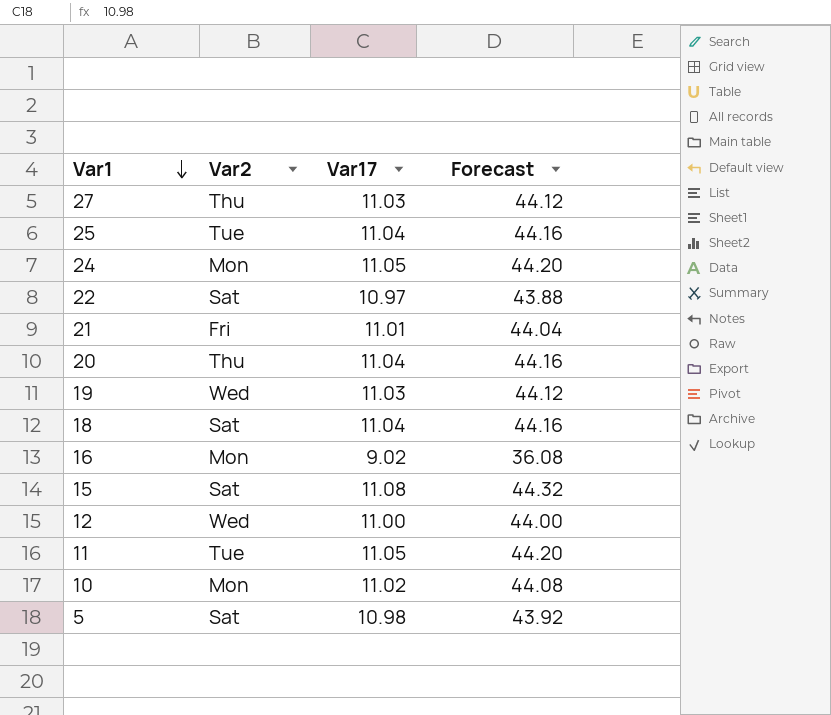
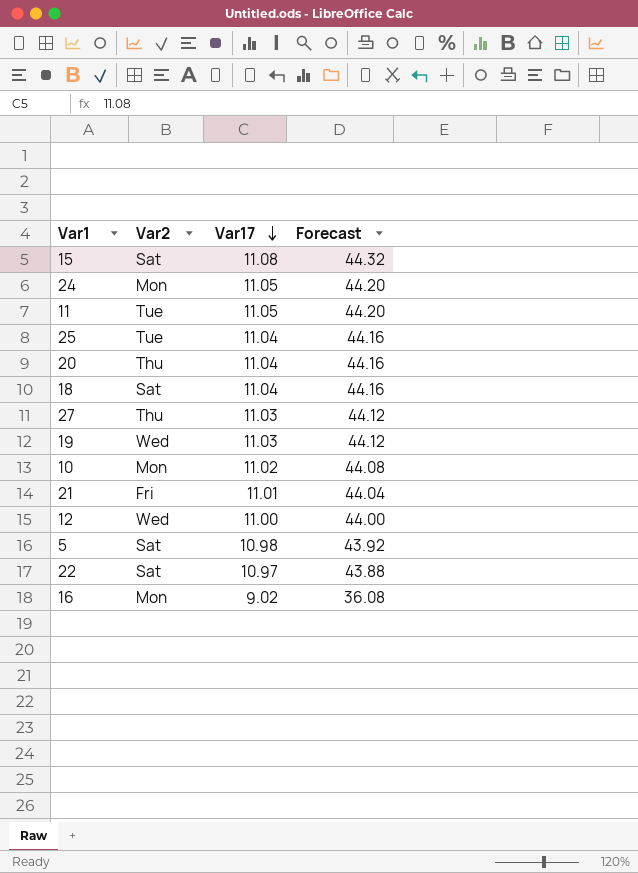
row order: Var1 descending -> Var17 descending

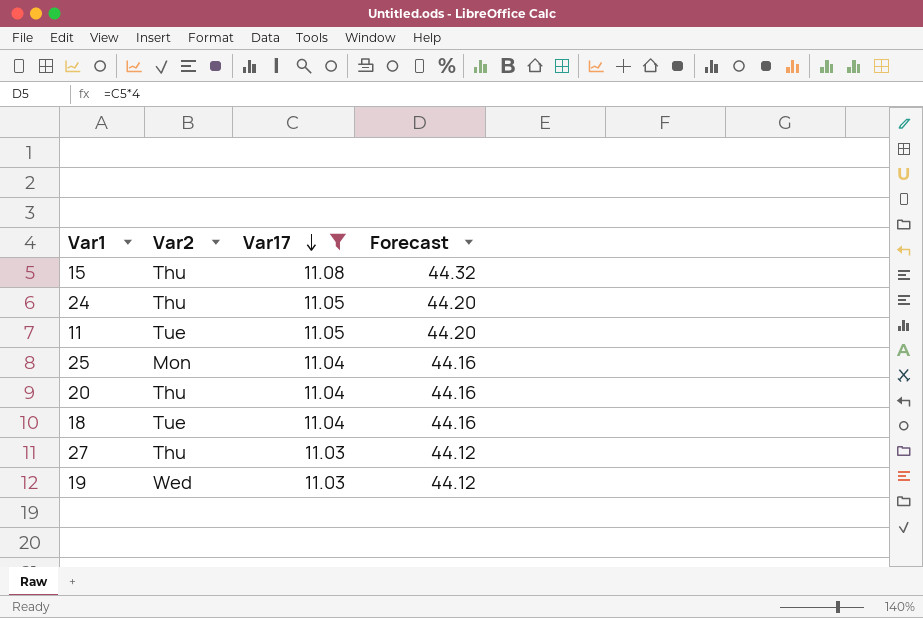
filter: none -> Var17 >= 11.03
15 | Var2: Sat -> Thu
24 | Var2: Mon -> Thu
25 | Var2: Tue -> Mon
18 | Var2: Sat -> Tue

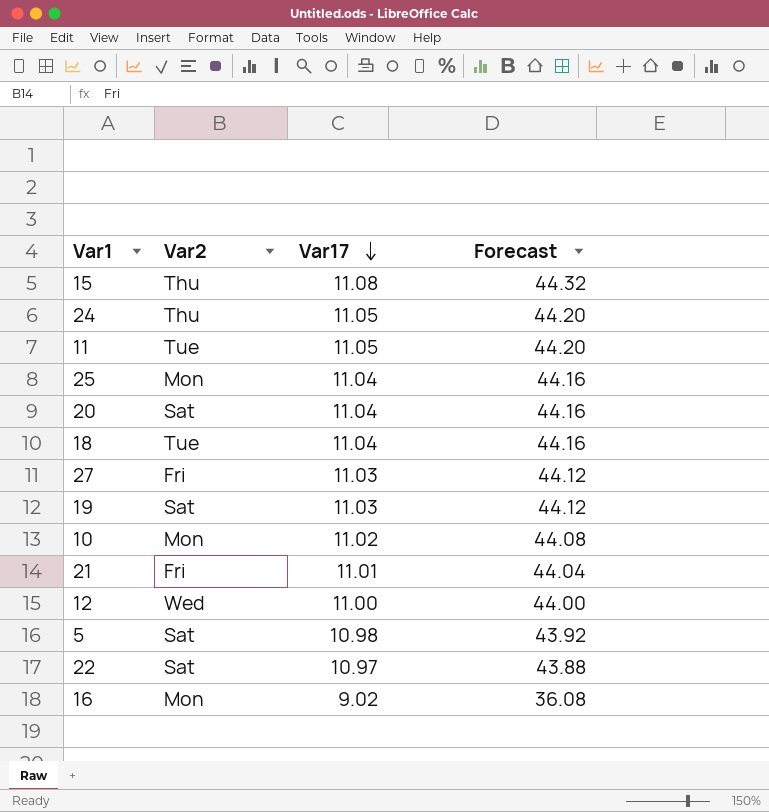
filter: Var17 >= 11.03 -> none
20 | Var2: Thu -> Sat
27 | Var2: Thu -> Fri
19 | Var2: Wed -> Sat

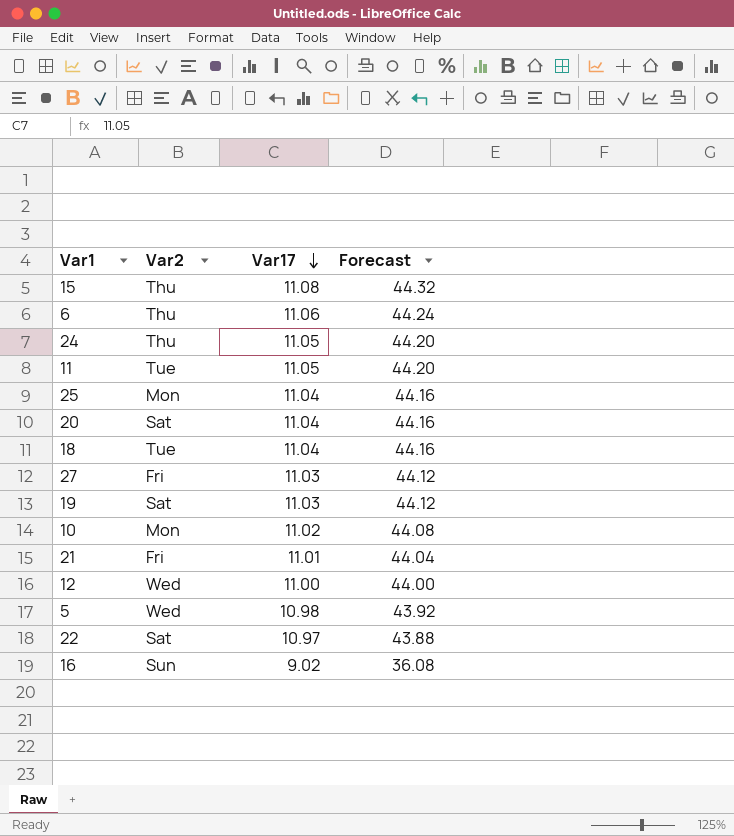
row 6: none -> Thu | 11.06 | 44.24
5 | Var2: Sat -> Wed
16 | Var2: Mon -> Sun

